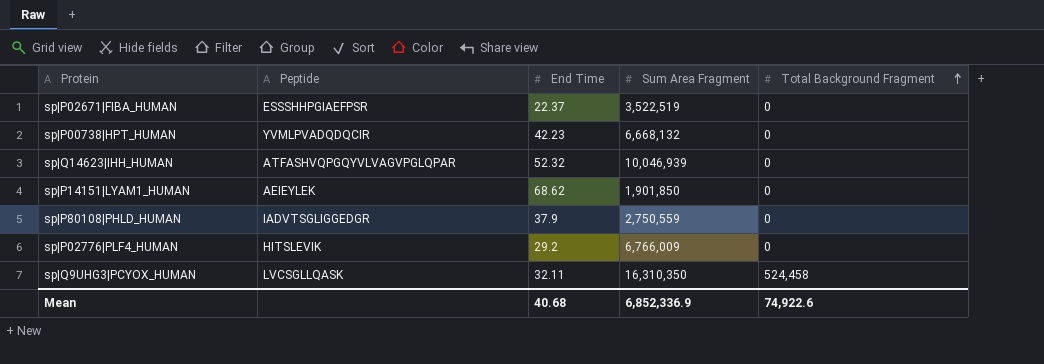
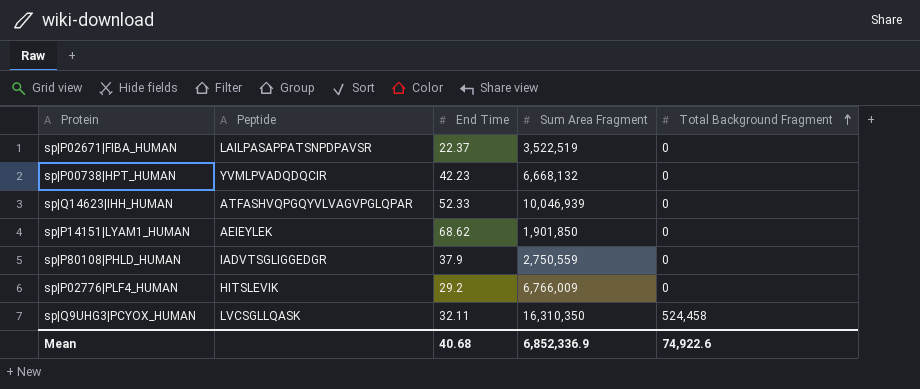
sp|P02671|FIBA_HUMAN | Peptide: ESSSHHPGIAEFPSR -> LAILPASAPPATSNPDPAVSR
sp|Q14623|IHH_HUMAN | End Time: 52.32 -> 52.33

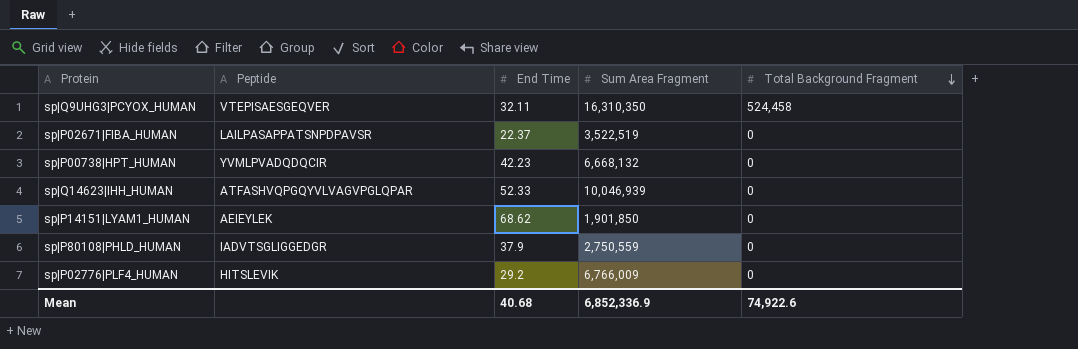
row order: Total Background Fragment ascending -> Total Background Fragment descending
sp|Q9UHG3|PCYOX_HUMAN | Peptide: LVCSGLLQASK -> VTEPISAESGEQVER

